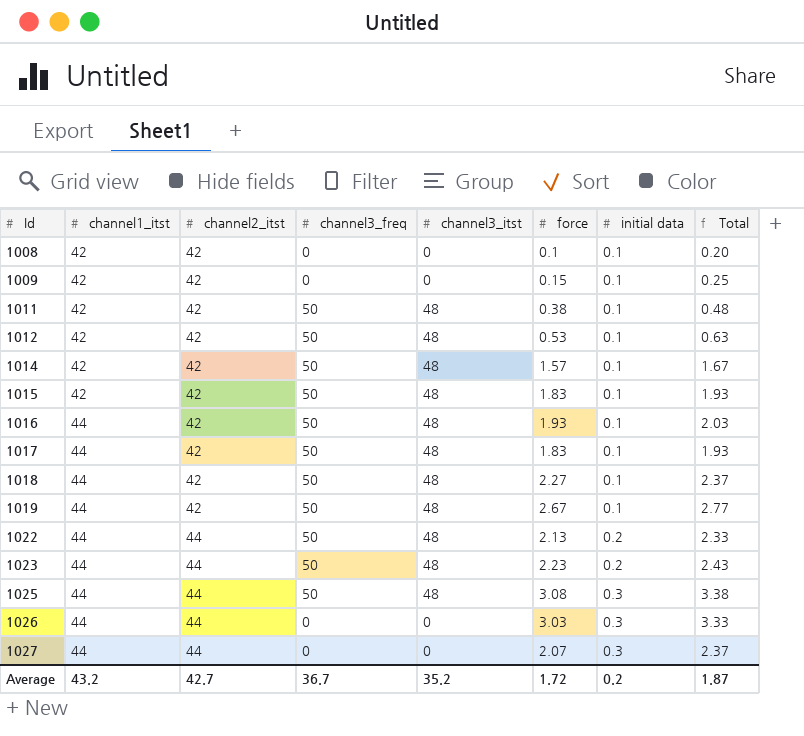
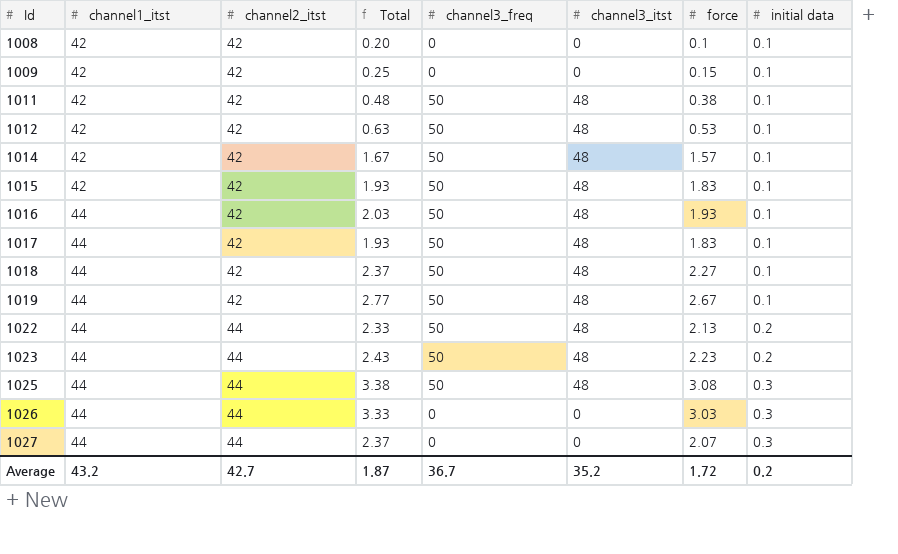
column Total | position: 8 -> 4

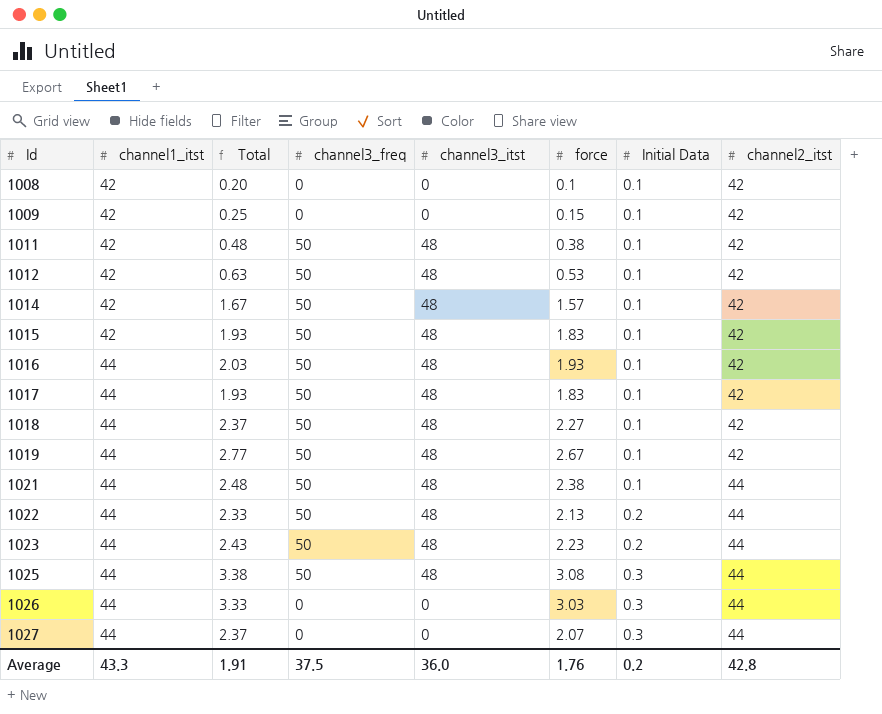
column name: initial data -> Initial Data
column channel2_itst | position: 3 -> 8
row 1021: none -> 44 | 2.48 | 50 | 48 | 2.38 | 0.1 | 44
Average | channel1_itst: 43.2 -> 43.3
Average | Total: 1.87 -> 1.91
Average | channel3_freq: 36.7 -> 37.5
Average | channel3_itst: 35.2 -> 36.0
Average | force: 1.72 -> 1.76
Average | channel2_itst: 42.7 -> 42.8

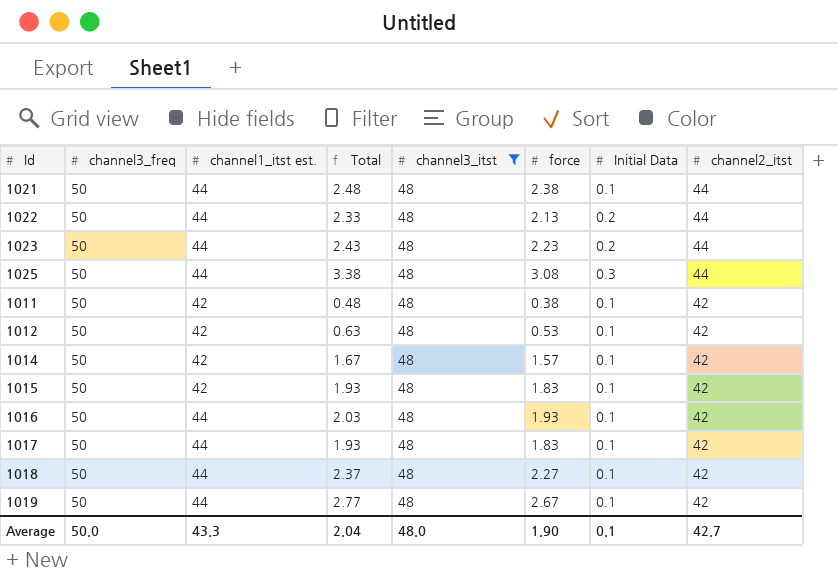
filter: none -> channel3_itst = 48
row order: Id ascending -> channel2_itst descending
column channel3_freq | position: 4 -> 2
column name: channel1_itst -> channel1_itst est.
Average | channel3_freq: 37.5 -> 50.0
Average | Total: 1.91 -> 2.04
Average | channel3_itst: 36.0 -> 48.0
Average | force: 1.76 -> 1.90
Average | Initial Data: 0.2 -> 0.1
Average | channel2_itst: 42.8 -> 42.7

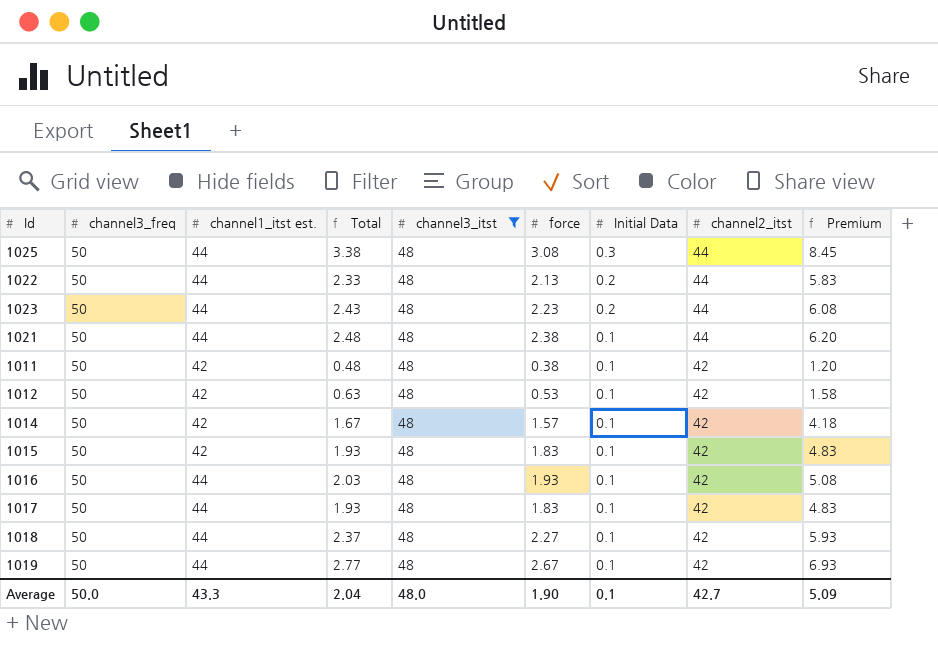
row order: channel2_itst descending -> Initial Data descending
column Premium | formula: none -> [Total] * 2.5

